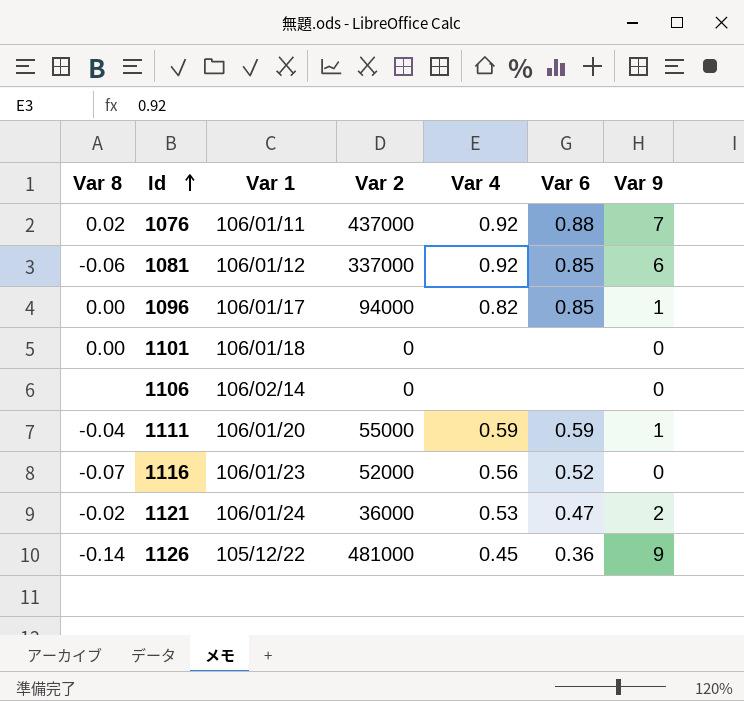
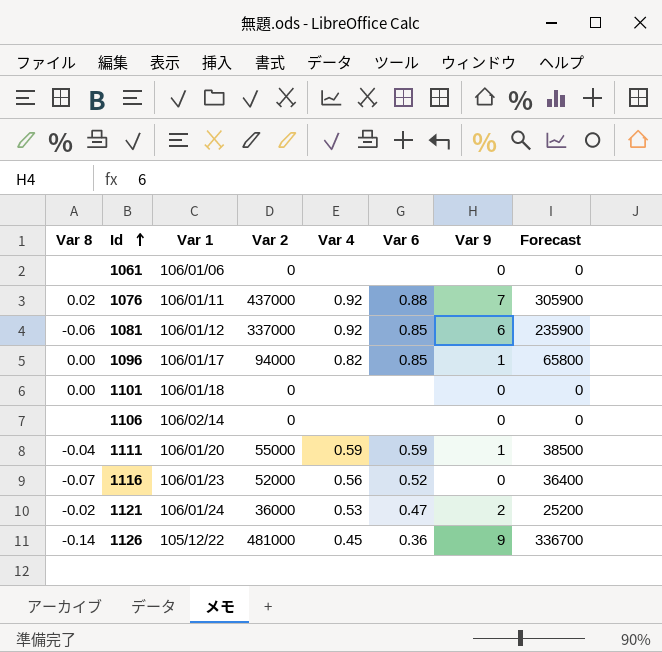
column Forecast | formula: none -> [Var 2] * 0.7
row 1061: none -> none | 106/01/06 | 0 | none | none | 0 | 0

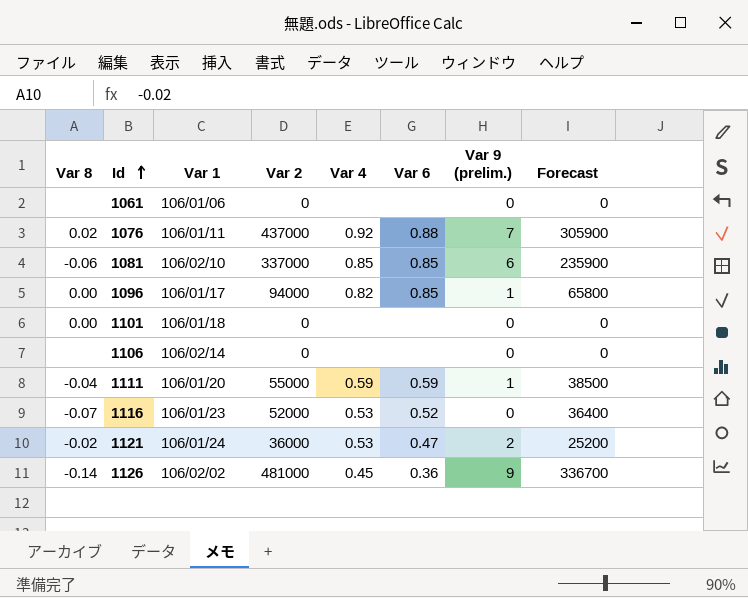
column name: Var 9 -> Var 9 (prelim.)
1081 | Var 1: 106/01/12 -> 106/02/10
1081 | Var 4: 0.92 -> 0.85
1116 | Var 4: 0.56 -> 0.53
1126 | Var 1: 105/12/22 -> 106/02/02

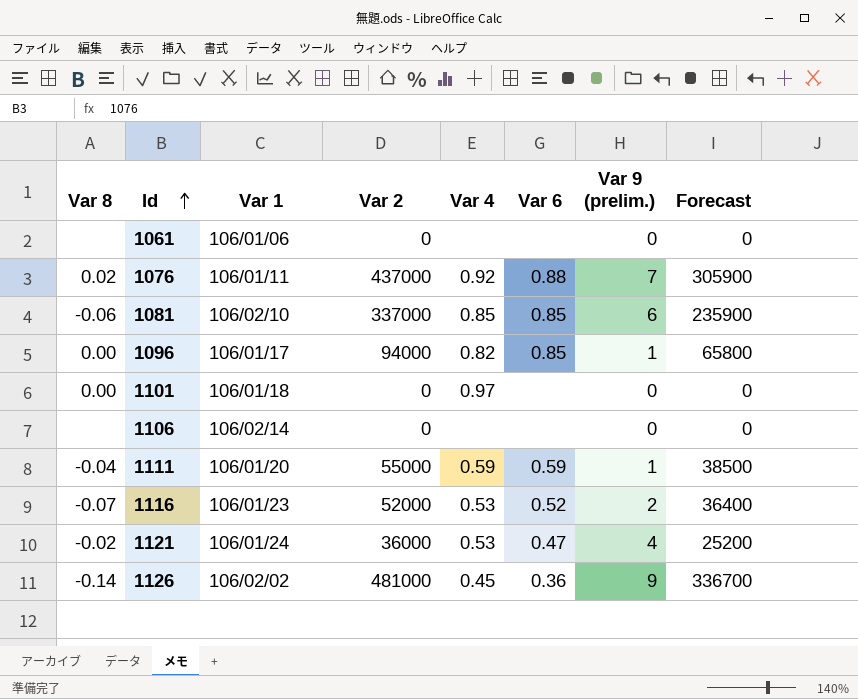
1101 | Var 4: none -> 0.97
1116 | Var 9 (prelim.): 0 -> 2
1121 | Var 9 (prelim.): 2 -> 4

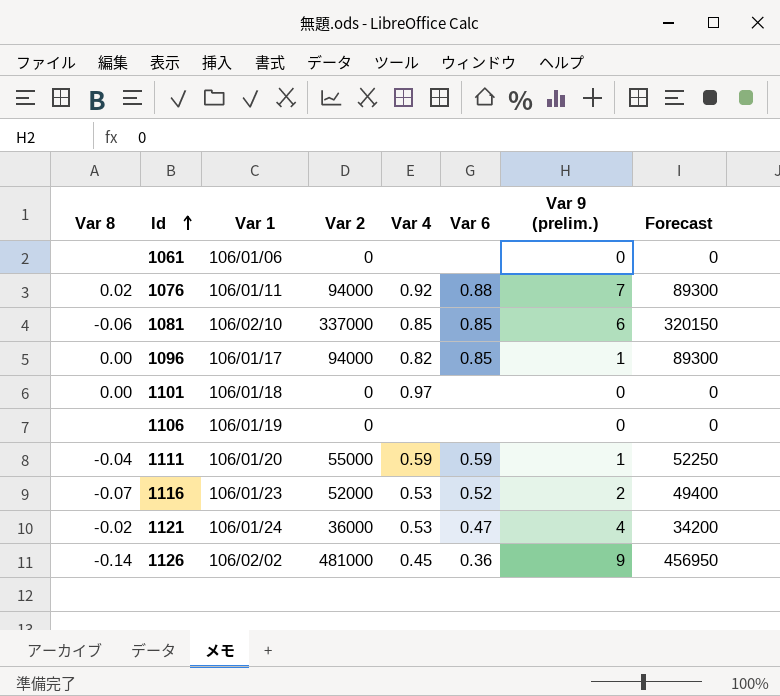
column Forecast | formula: [Var 2] * 0.7 -> [Var 2] * 0.95
1076 | Var 2: 437000 -> 94000
1106 | Var 1: 106/02/14 -> 106/01/19

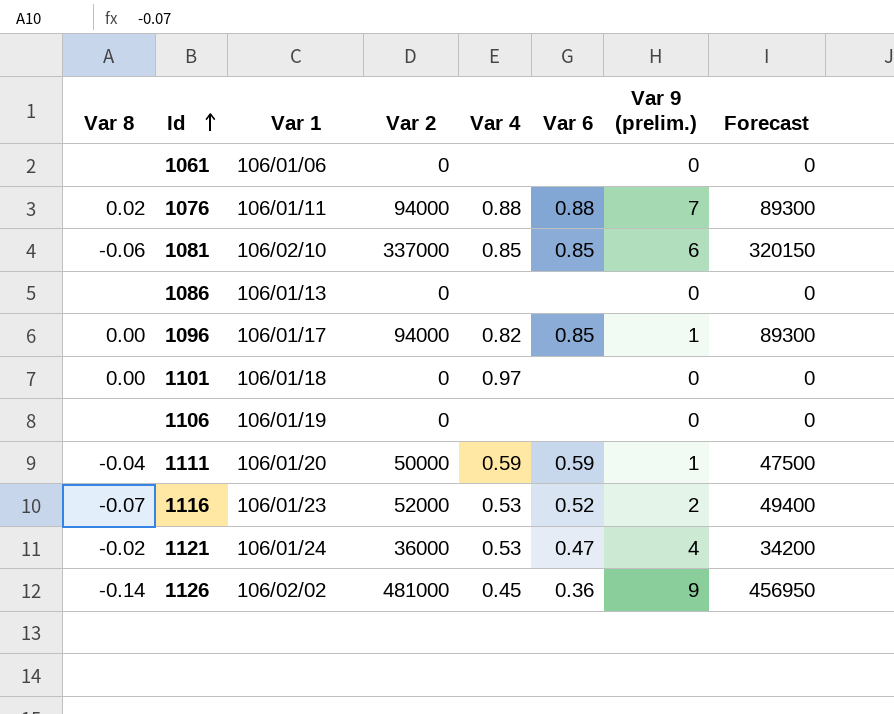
1076 | Var 4: 0.92 -> 0.88
row 1086: none -> none | 106/01/13 | 0 | none | none | 0 | 0
1111 | Var 2: 55000 -> 50000
1111 | Forecast: 52250 -> 47500

